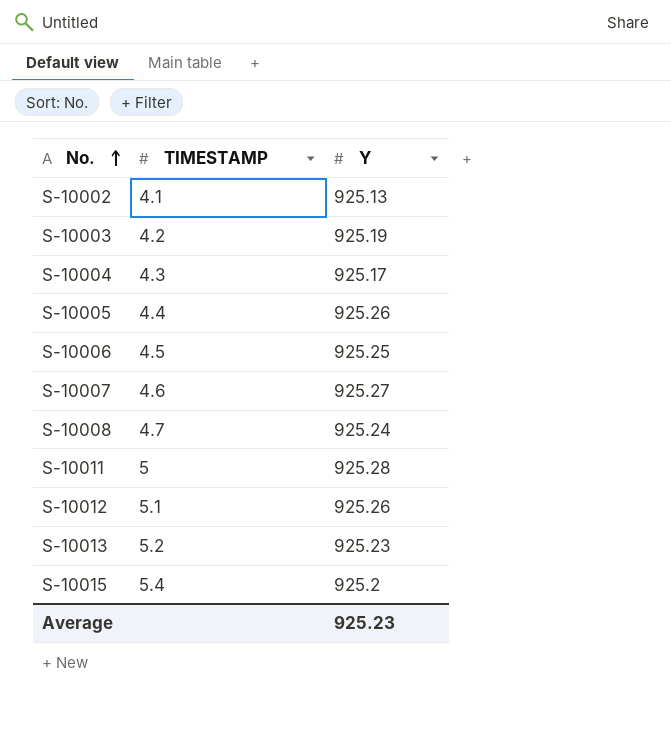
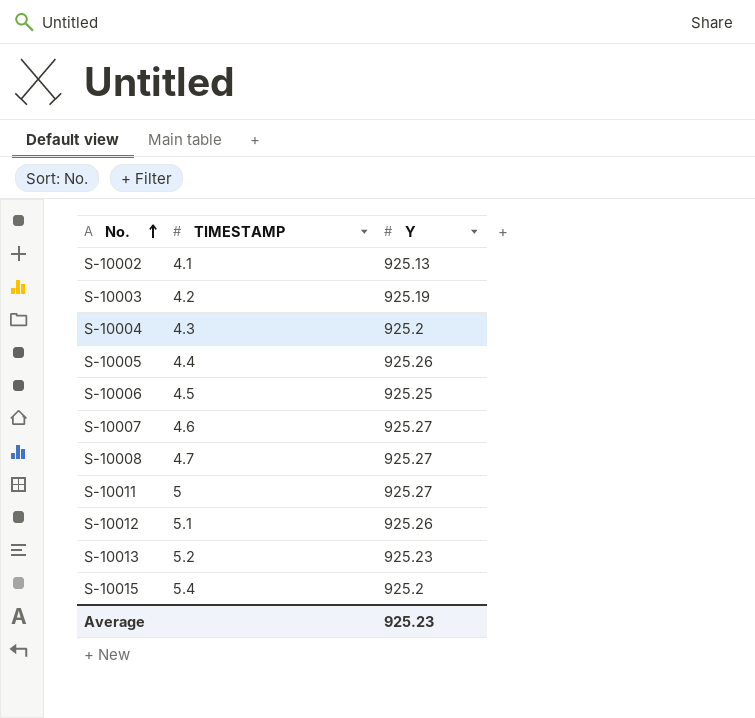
S-10004 | Y: 925.17 -> 925.2
S-10008 | Y: 925.24 -> 925.27
S-10011 | Y: 925.28 -> 925.27

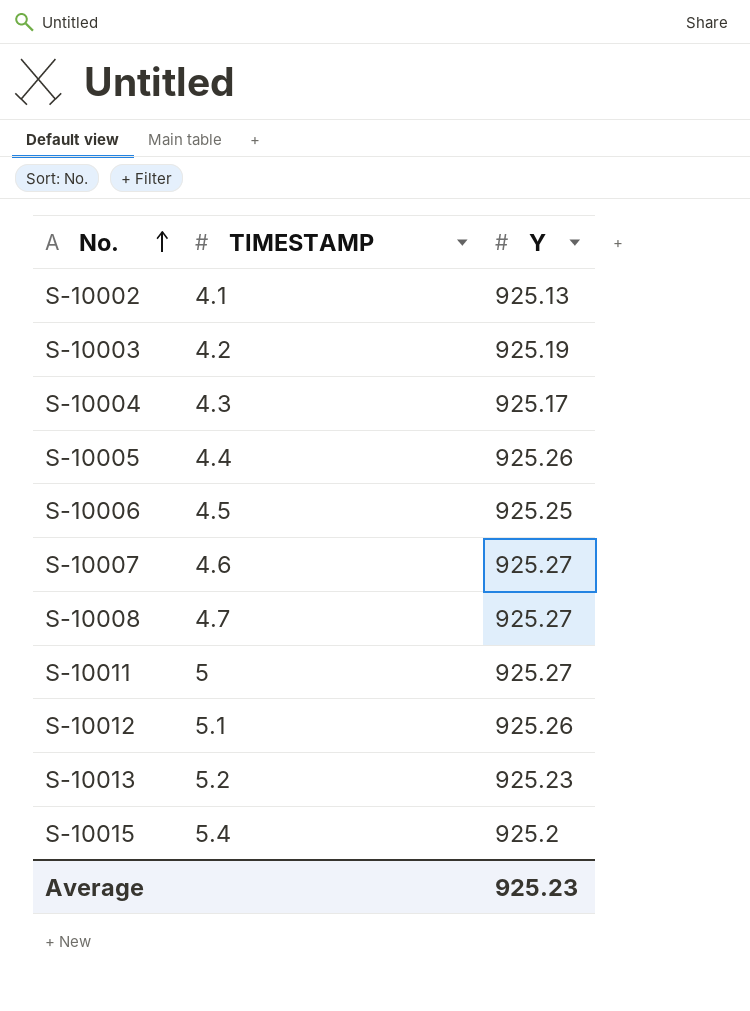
S-10004 | Y: 925.2 -> 925.17

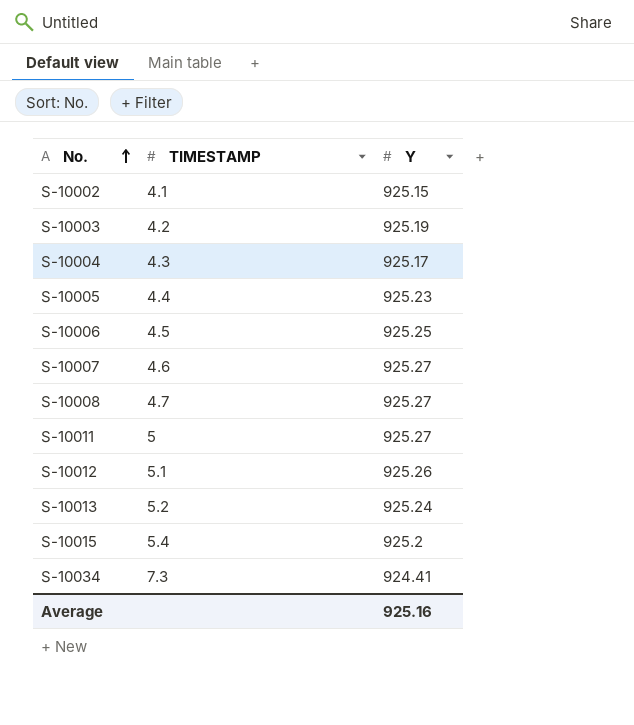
S-10002 | Y: 925.13 -> 925.15
S-10005 | Y: 925.26 -> 925.23
S-10013 | Y: 925.23 -> 925.24
row S-10034: none -> 7.3 | 924.41
Average | Y: 925.23 -> 925.16

